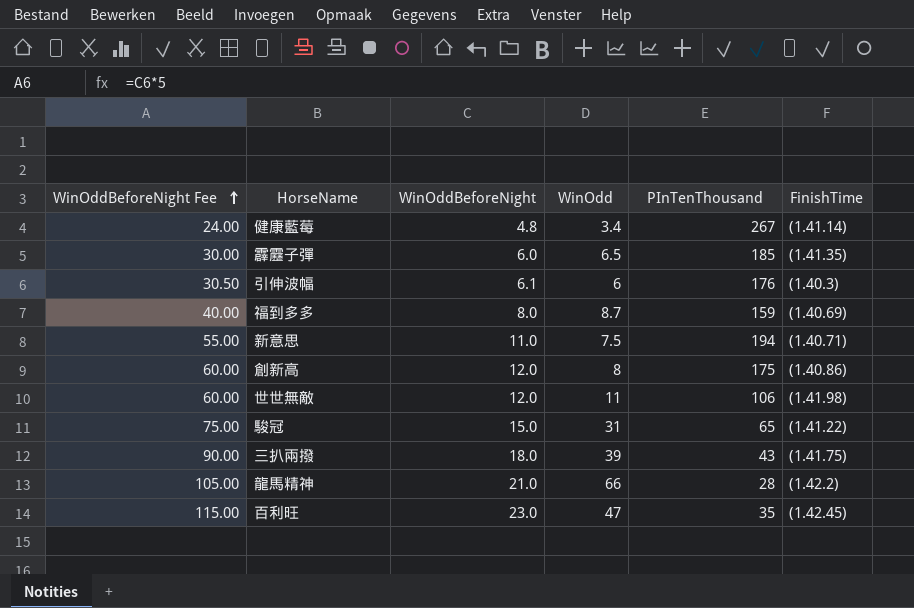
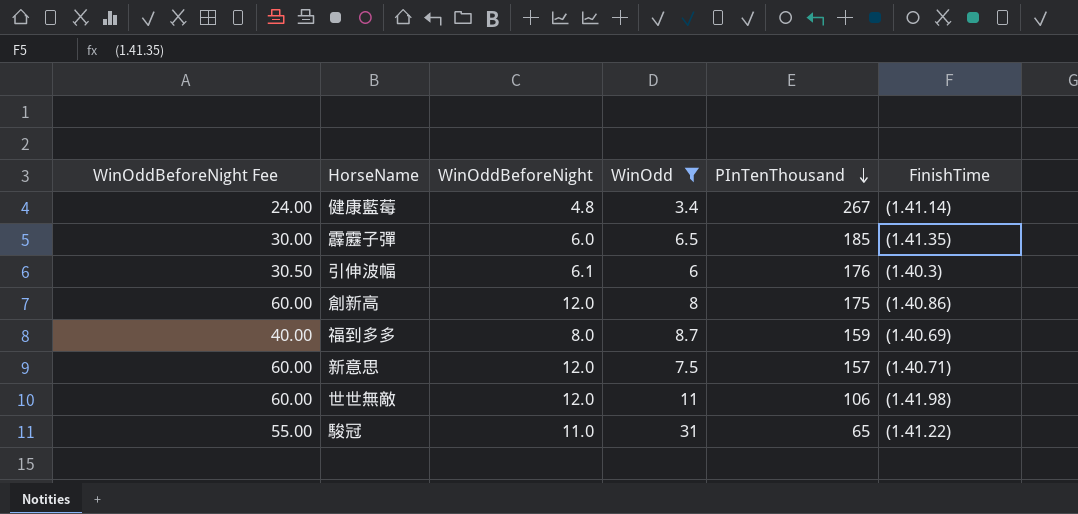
filter: none -> WinOdd <= 31
row order: WinOddBeforeNight Fee ascending -> PInTenThousand descending
新意思 | WinOddBeforeNight Fee: 55.00 -> 60.00
新意思 | WinOddBeforeNight: 11.0 -> 12.0
新意思 | PInTenThousand: 194 -> 157
駿冠 | WinOddBeforeNight Fee: 75.00 -> 55.00
駿冠 | WinOddBeforeNight: 15.0 -> 11.0

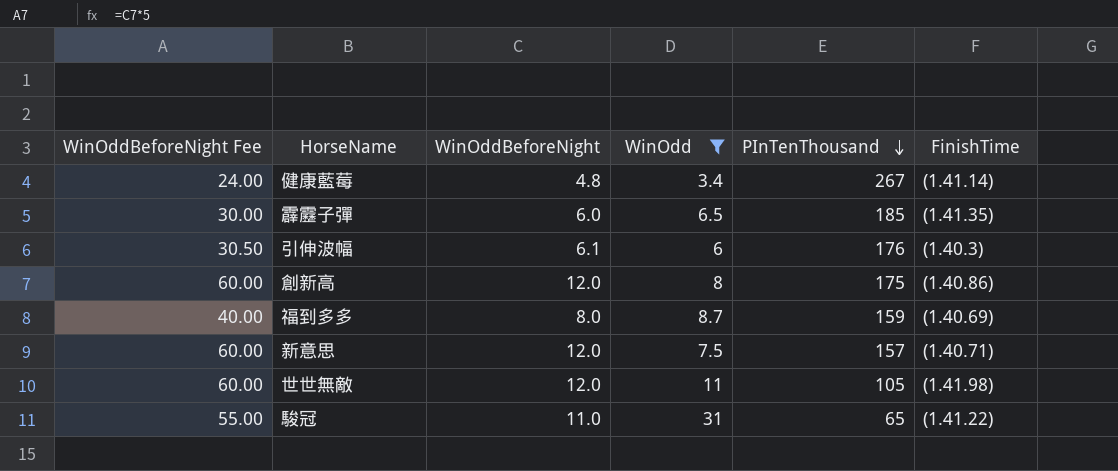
世世無敵 | PInTenThousand: 106 -> 105

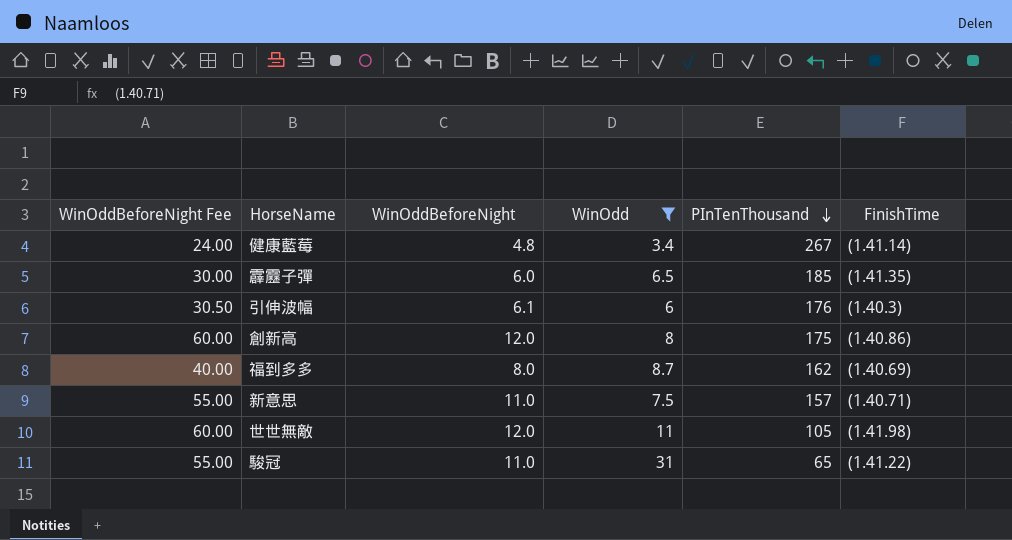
福到多多 | PInTenThousand: 159 -> 162
新意思 | WinOddBeforeNight Fee: 60.00 -> 55.00
新意思 | WinOddBeforeNight: 12.0 -> 11.0

